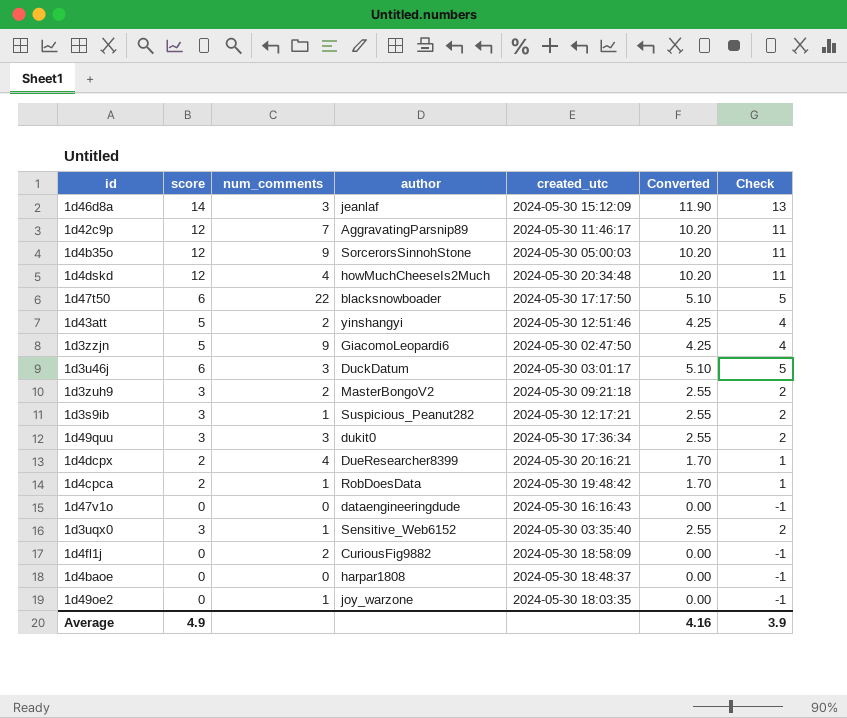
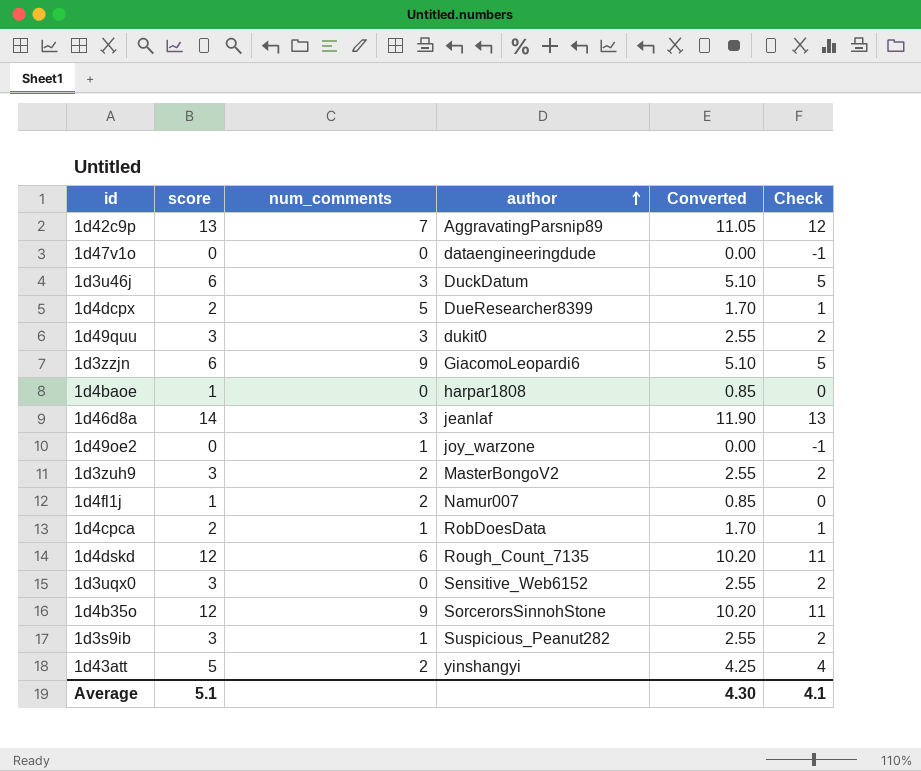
row order: none -> author ascending
column created_utc | position: 5 -> none
row 1d47t50: 6 | 22 | blacksnowboader | 2024-05-30 17:17:50 | 5.10 | 5 -> none
1d42c9p | score: 12 -> 13
1d42c9p | Converted: 10.20 -> 11.05
1d42c9p | Check: 11 -> 12
1d4dcpx | num_comments: 4 -> 5
1d3zzjn | score: 5 -> 6
1d3zzjn | Converted: 4.25 -> 5.10
1d3zzjn | Check: 4 -> 5
1d4baoe | score: 0 -> 1
1d4baoe | Converted: 0.00 -> 0.85
1d4baoe | Check: -1 -> 0
1d4fl1j | score: 0 -> 1
1d4fl1j | author: CuriousFig9882 -> Namur007
1d4fl1j | Converted: 0.00 -> 0.85
1d4fl1j | Check: -1 -> 0
1d4dskd | num_comments: 4 -> 6
1d4dskd | author: howMuchCheeseIs2Much -> Rough_Count_7135
1d3uqx0 | num_comments: 1 -> 0
Average | score: 4.9 -> 5.1
Average | Converted: 4.16 -> 4.30
Average | Check: 3.9 -> 4.1

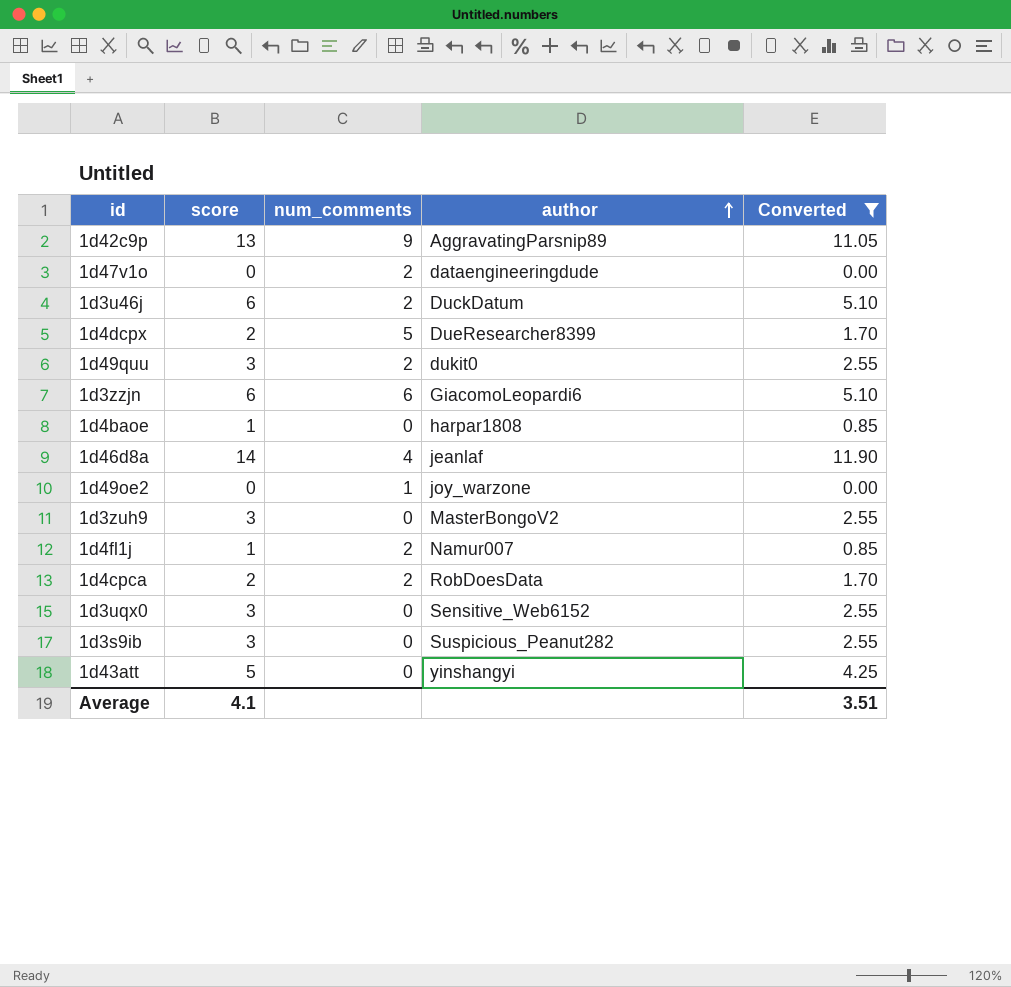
filter: none -> Converted != 10.20
column Check | formula: [score] - 1 -> none
1d42c9p | num_comments: 7 -> 9
1d47v1o | num_comments: 0 -> 2
1d3u46j | num_comments: 3 -> 2
1d49quu | num_comments: 3 -> 2
1d3zzjn | num_comments: 9 -> 6
1d46d8a | num_comments: 3 -> 4
1d3zuh9 | num_comments: 2 -> 0
1d4cpca | num_comments: 1 -> 2
1d3s9ib | num_comments: 1 -> 0
1d43att | num_comments: 2 -> 0
Average | score: 5.1 -> 4.1
Average | Converted: 4.30 -> 3.51

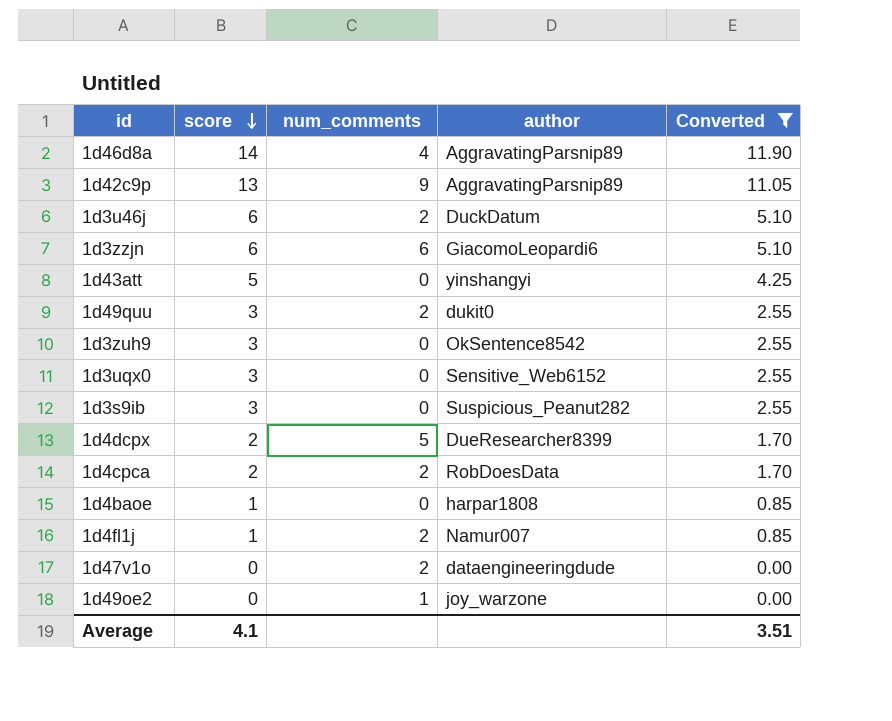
row order: author ascending -> score descending
1d46d8a | author: jeanlaf -> AggravatingParsnip89
1d3zuh9 | author: MasterBongoV2 -> OkSentence8542

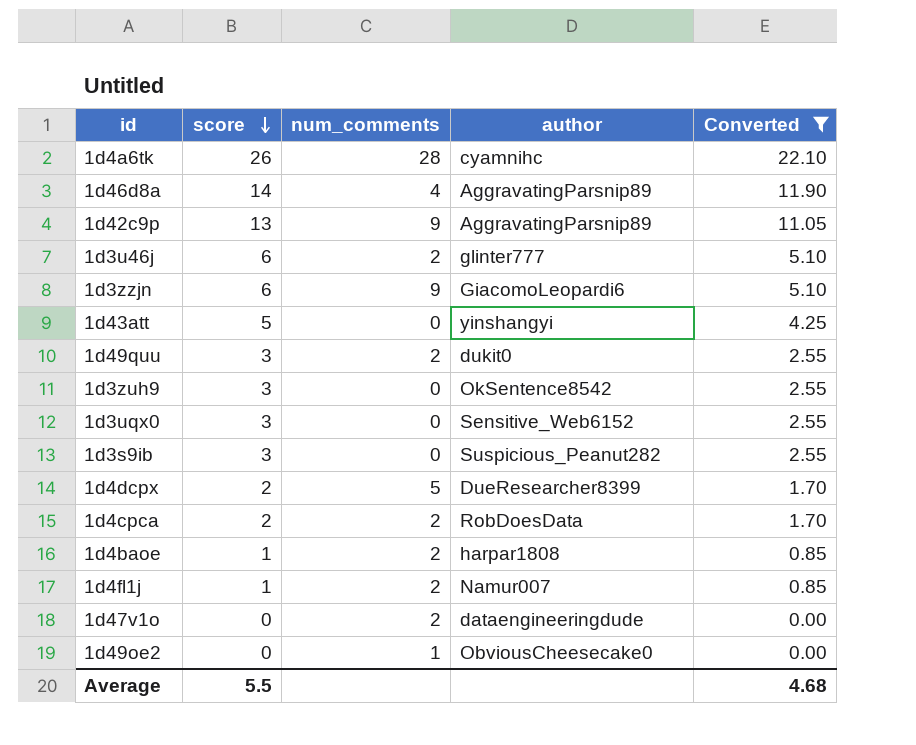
row 1d4a6tk: none -> 26 | 28 | cyamnihc | 22.10
1d3u46j | author: DuckDatum -> glinter777
1d3zzjn | num_comments: 6 -> 9
1d4baoe | num_comments: 0 -> 2
1d49oe2 | author: joy_warzone -> ObviousCheesecake0
Average | score: 4.1 -> 5.5
Average | Converted: 3.51 -> 4.68

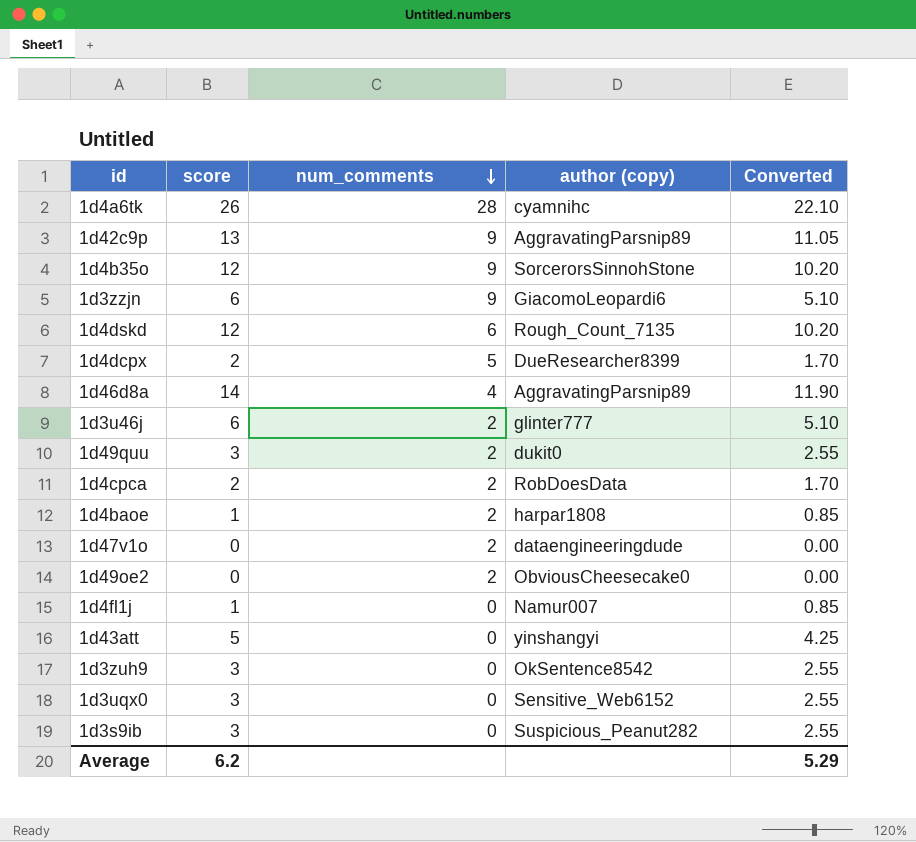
filter: Converted != 10.20 -> none
row order: score descending -> num_comments descending
column name: author -> author (copy)
1d49oe2 | num_comments: 1 -> 2
1d4fl1j | num_comments: 2 -> 0
Average | score: 5.5 -> 6.2
Average | Converted: 4.68 -> 5.29

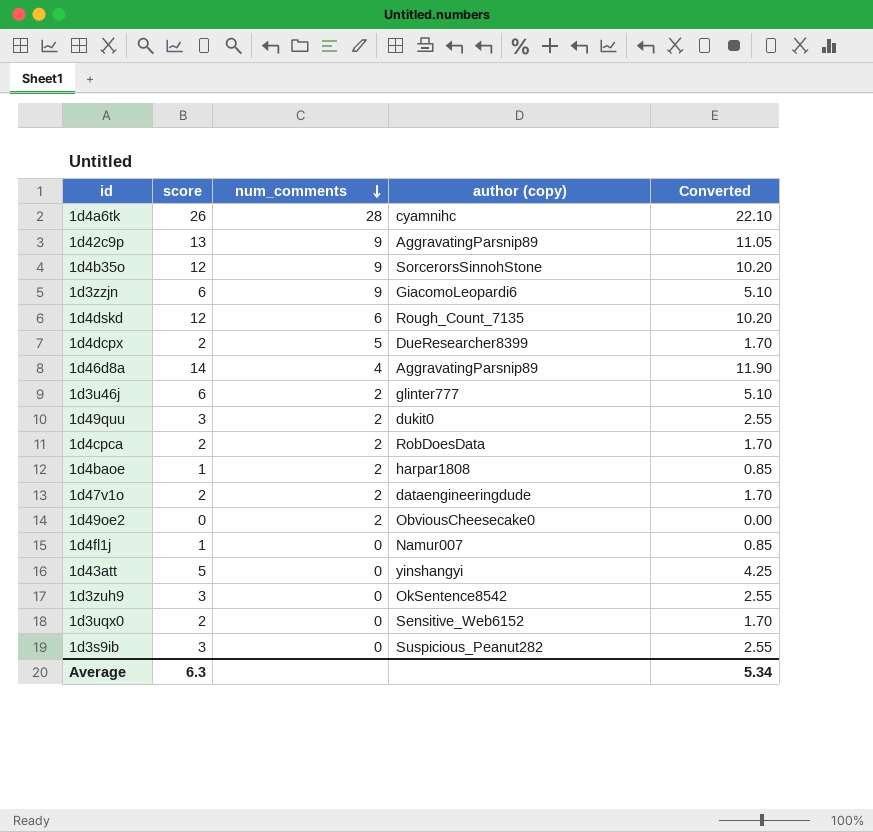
1d47v1o | score: 0 -> 2
1d47v1o | Converted: 0.00 -> 1.70
1d3uqx0 | score: 3 -> 2
1d3uqx0 | Converted: 2.55 -> 1.70
Average | score: 6.2 -> 6.3
Average | Converted: 5.29 -> 5.34

